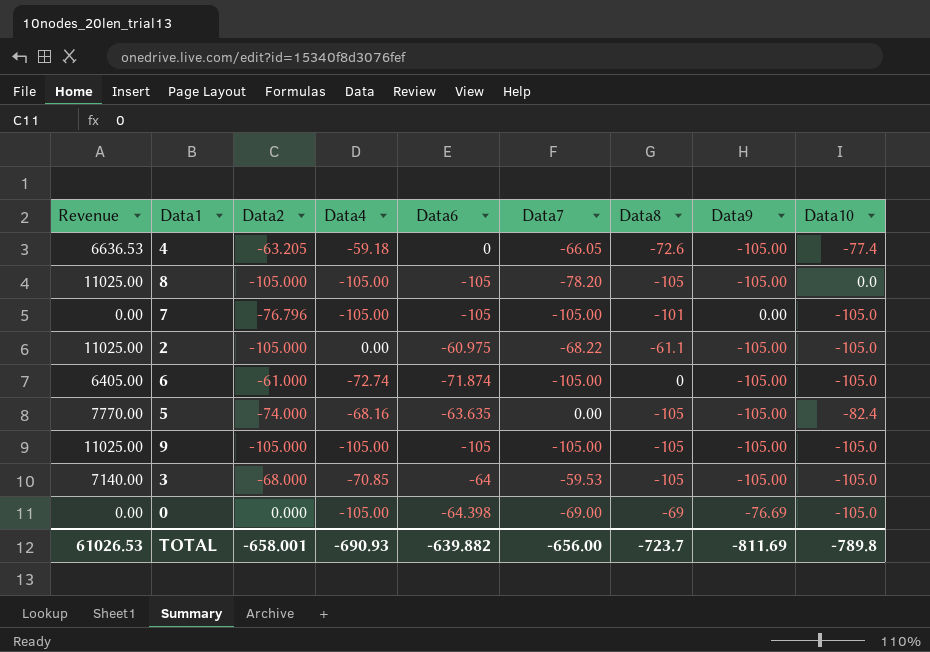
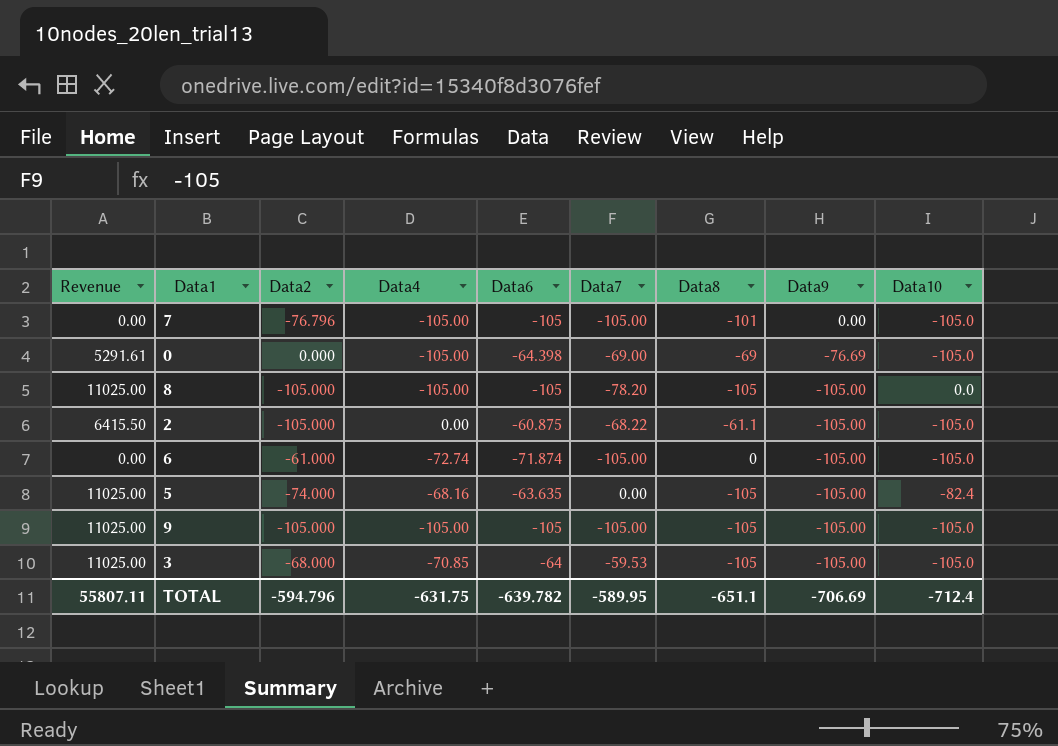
row order: none -> Data9 descending
column Revenue | formula: [Data2] * [Data9] -> [Data8] * [Data9]
row 4: 6636.53 | -63.205 | -59.18 | 0 | -66.05 | -72.6 | -105.00 | -77.4 -> none
2 | Data6: -60.975 -> -60.875
TOTAL | Revenue: 61026.53 -> 55807.11
TOTAL | Data2: -658.001 -> -594.796
TOTAL | Data4: -690.93 -> -631.75
TOTAL | Data6: -639.882 -> -639.782
TOTAL | Data7: -656.00 -> -589.95
TOTAL | Data8: -723.7 -> -651.1
TOTAL | Data9: -811.69 -> -706.69
TOTAL | Data10: -789.8 -> -712.4

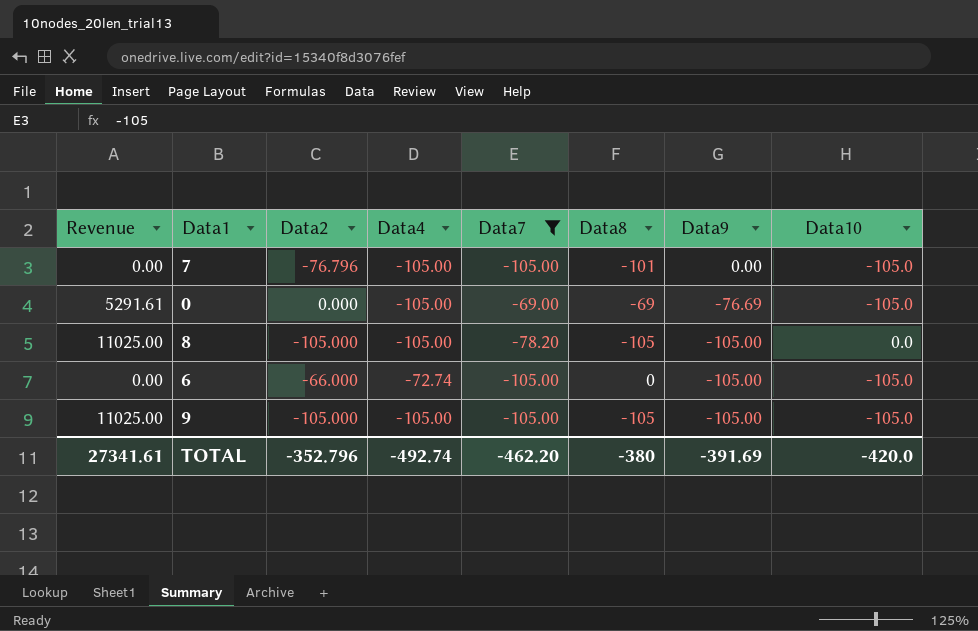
filter: none -> Data7 <= -69.00
column Data6 | position: 5 -> none
6 | Data2: -61.000 -> -66.000
TOTAL | Revenue: 55807.11 -> 27341.61
TOTAL | Data2: -594.796 -> -352.796
TOTAL | Data4: -631.75 -> -492.74
TOTAL | Data7: -589.95 -> -462.20
TOTAL | Data8: -651.1 -> -380
TOTAL | Data9: -706.69 -> -391.69
TOTAL | Data10: -712.4 -> -420.0

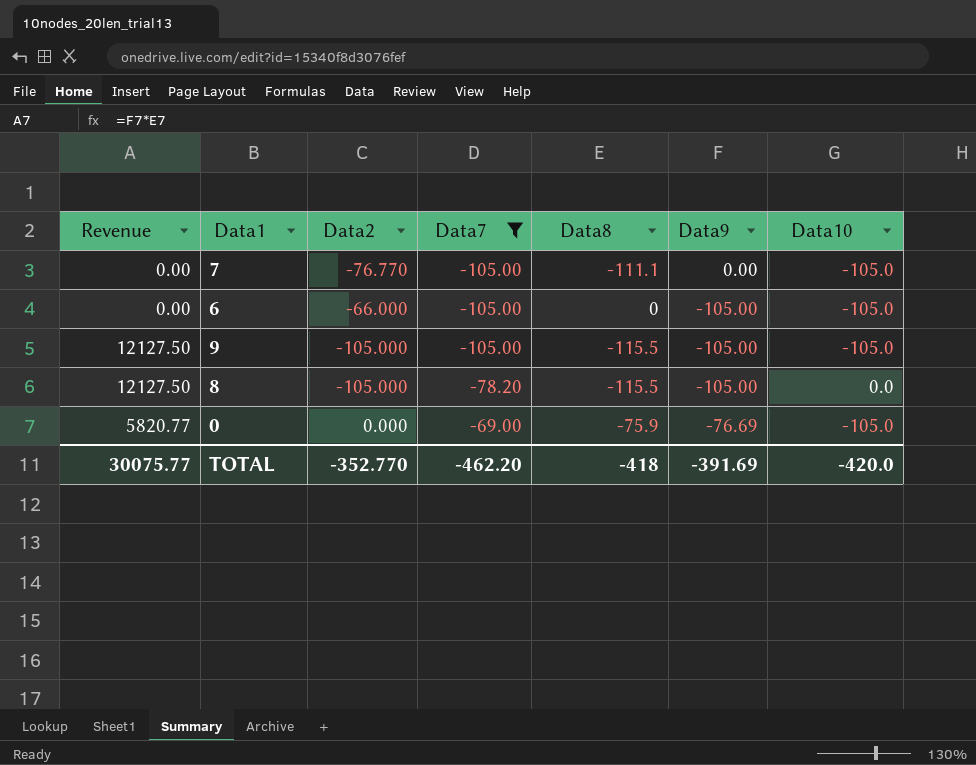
row order: Data9 descending -> Data7 ascending
column Data4 | position: 4 -> none
7 | Data2: -76.796 -> -76.770
7 | Data8: -101 -> -111.1
9 | Revenue: 11025.00 -> 12127.50
9 | Data8: -105 -> -115.5
8 | Revenue: 11025.00 -> 12127.50
8 | Data8: -105 -> -115.5
0 | Revenue: 5291.61 -> 5820.77
0 | Data8: -69 -> -75.9
TOTAL | Revenue: 27341.61 -> 30075.77
TOTAL | Data2: -352.796 -> -352.770
TOTAL | Data8: -380 -> -418

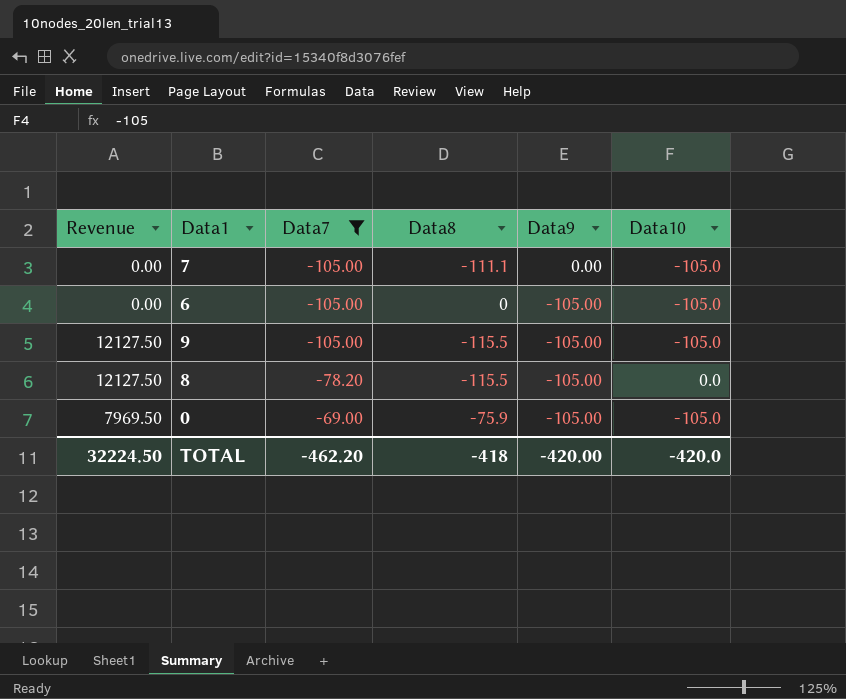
column Data2 | position: 3 -> none
0 | Revenue: 5820.77 -> 7969.50
0 | Data9: -76.69 -> -105.00
TOTAL | Revenue: 30075.77 -> 32224.50
TOTAL | Data9: -391.69 -> -420.00

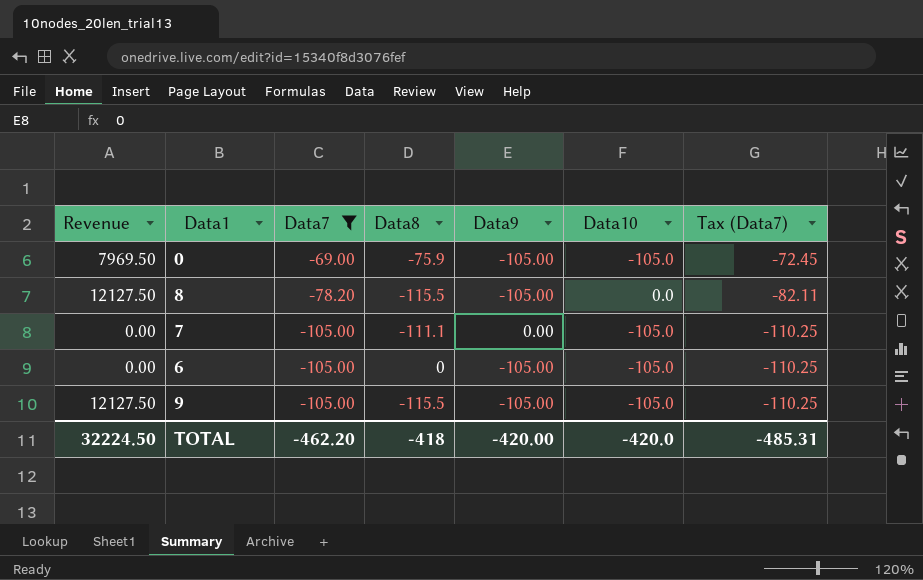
row order: Data7 ascending -> Data7 descending
column Tax (Data7) | formula: none -> [Data7] * 1.05

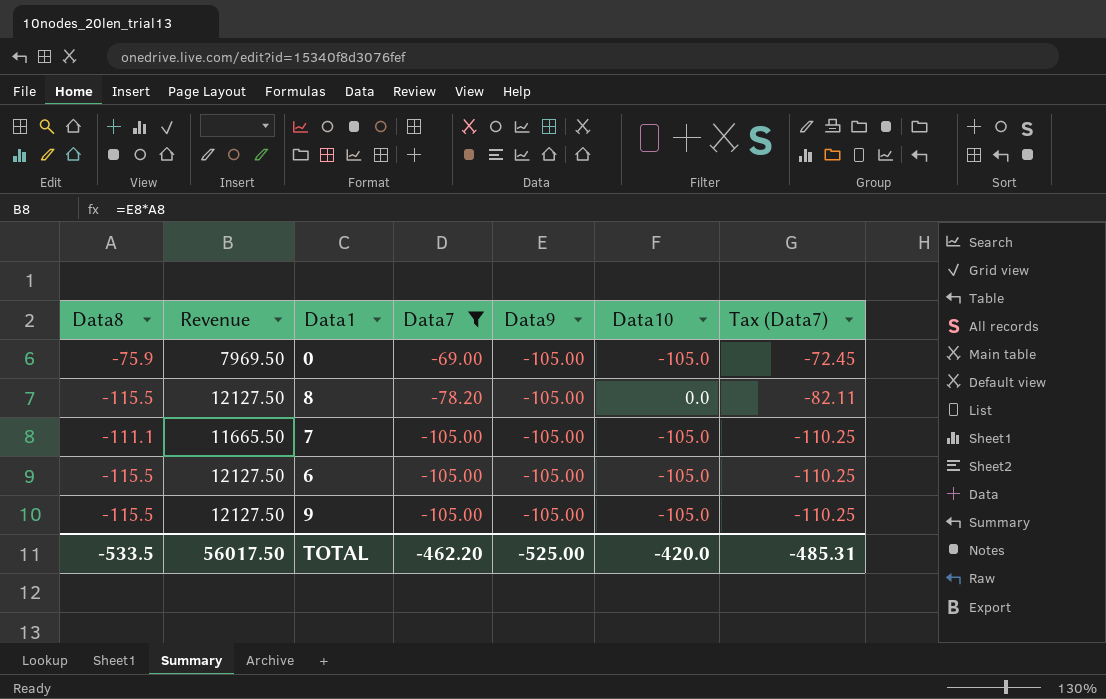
column Data8 | position: 4 -> 1
7 | Revenue: 0.00 -> 11665.50
7 | Data9: 0.00 -> -105.00
6 | Data8: 0 -> -115.5
6 | Revenue: 0.00 -> 12127.50
TOTAL | Data8: -418 -> -533.5
TOTAL | Revenue: 32224.50 -> 56017.50
TOTAL | Data9: -420.00 -> -525.00

